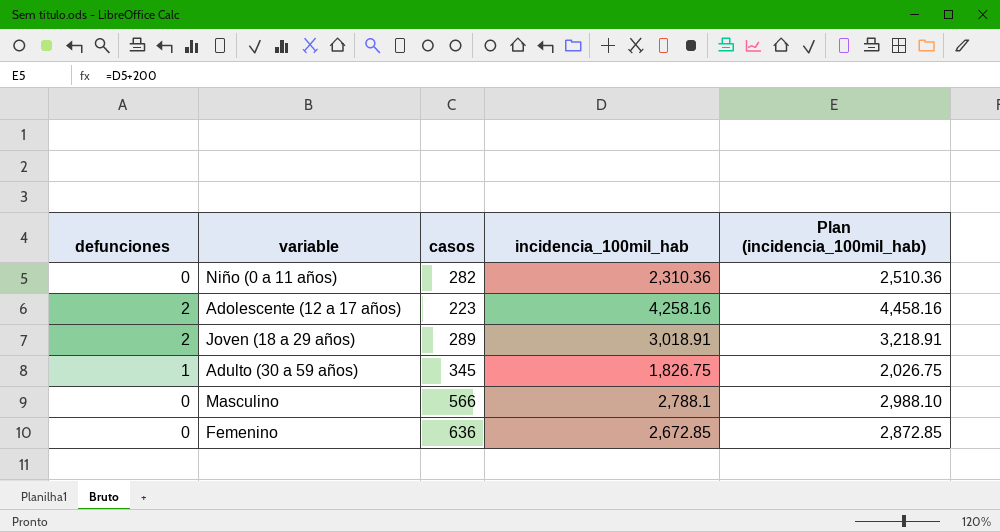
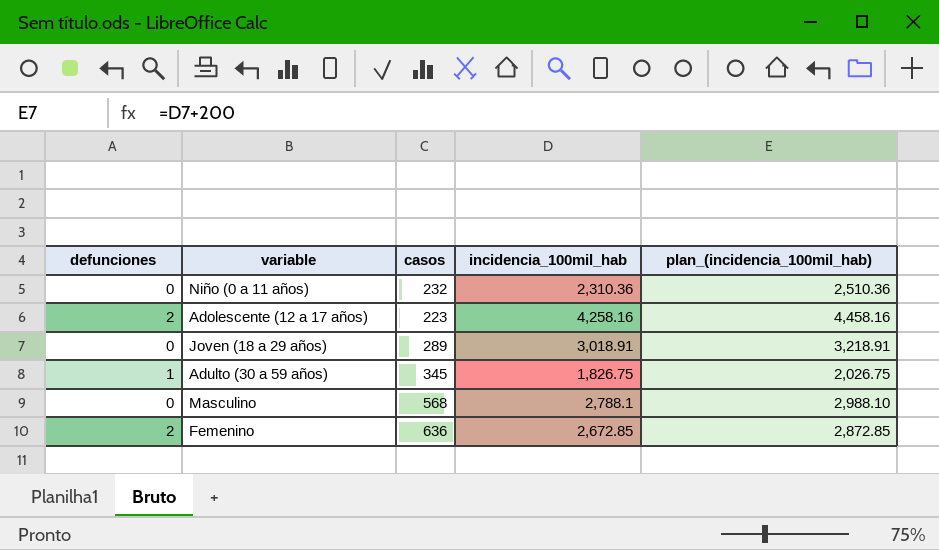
column name: Plan (incidencia_100mil_hab) -> plan_(incidencia_100mil_hab)
Niño (0 a 11 años) | casos: 282 -> 232
Joven (18 a 29 años) | defunciones: 2 -> 0
Masculino | casos: 566 -> 568
Femenino | defunciones: 0 -> 2

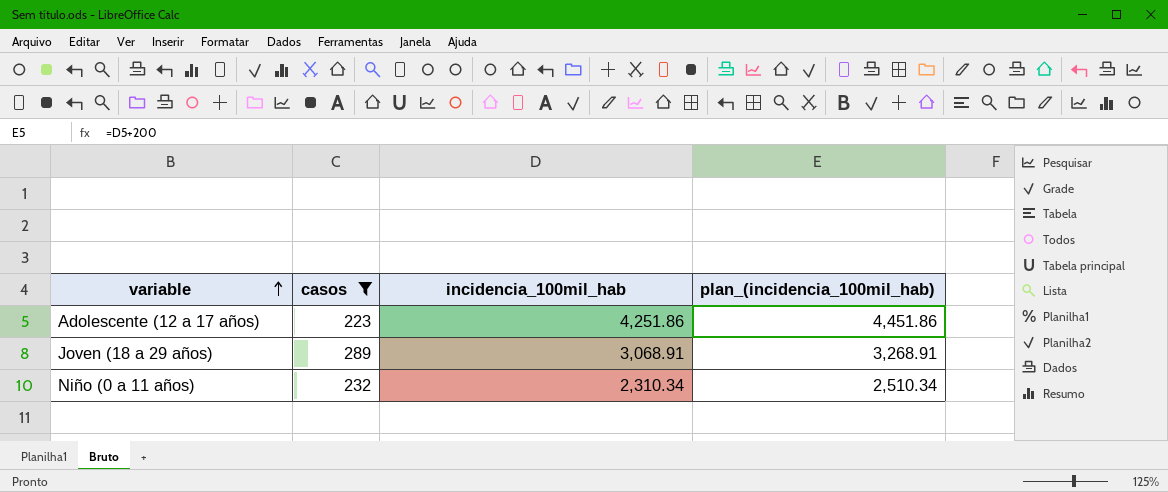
filter: none -> casos <= 289
row order: none -> variable ascending
column defunciones | position: 1 -> none
Adolescente (12 a 17 años) | incidencia_100mil_hab: 4,258.16 -> 4,251.86
Adolescente (12 a 17 años) | plan_(incidencia_100mil_hab): 4,458.16 -> 4,451.86
Joven (18 a 29 años) | incidencia_100mil_hab: 3,018.91 -> 3,068.91
Joven (18 a 29 años) | plan_(incidencia_100mil_hab): 3,218.91 -> 3,268.91
Niño (0 a 11 años) | incidencia_100mil_hab: 2,310.36 -> 2,310.34
Niño (0 a 11 años) | plan_(incidencia_100mil_hab): 2,510.36 -> 2,510.34

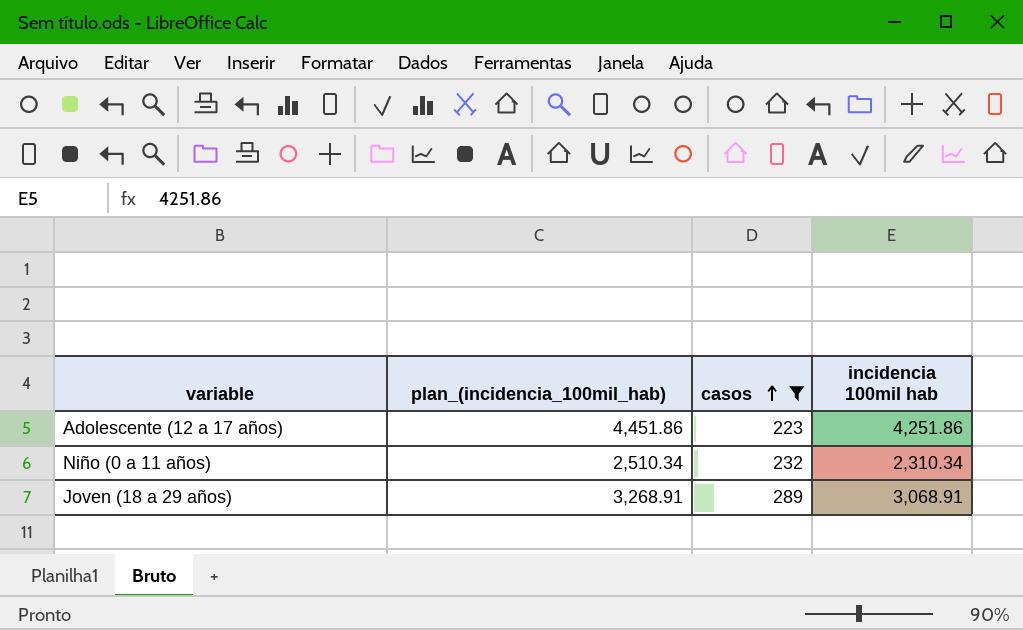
row order: variable ascending -> casos ascending
column plan_(incidencia_100mil_hab) | position: 4 -> 2
column name: incidencia_100mil_hab -> incidencia 100mil hab

